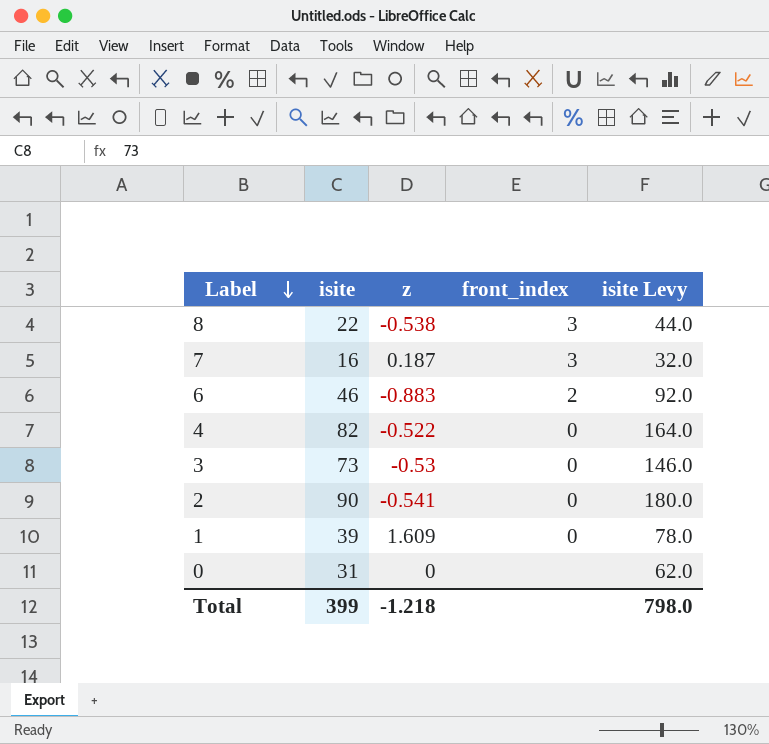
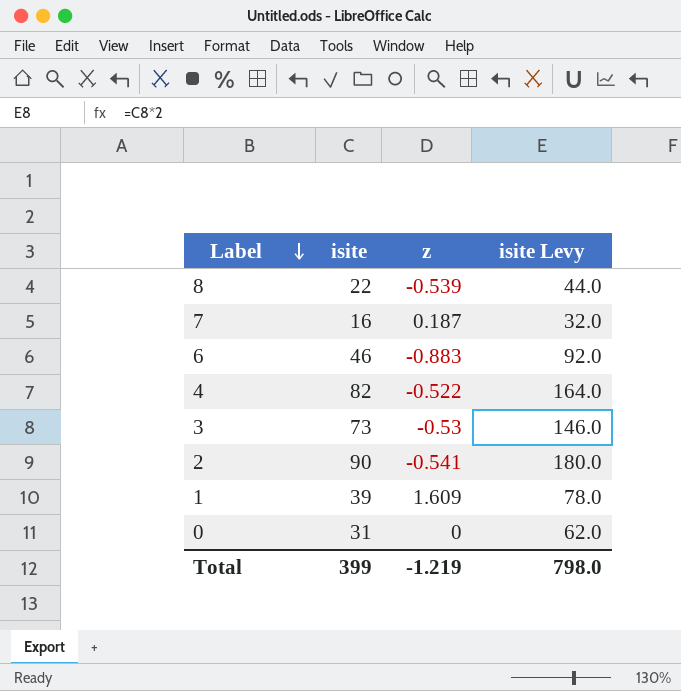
column front_index | position: 4 -> none
8 | z: -0.538 -> -0.539
Total | z: -1.218 -> -1.219

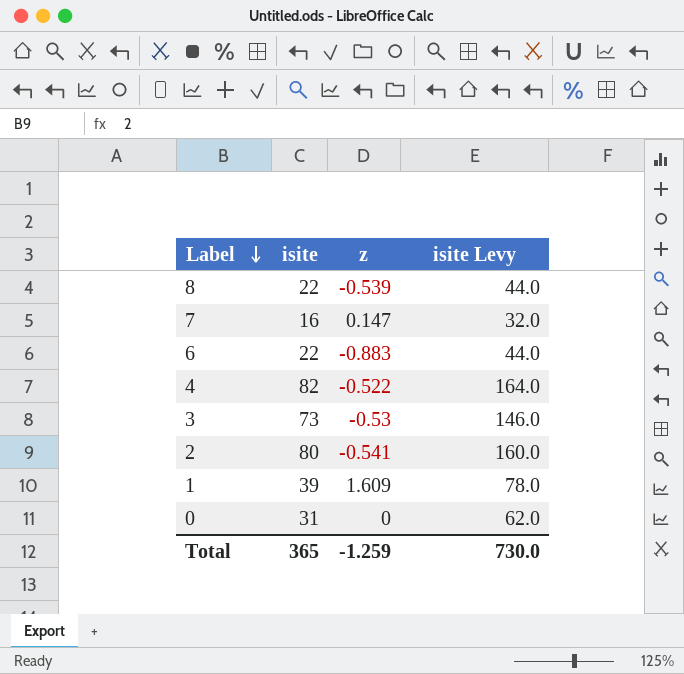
7 | z: 0.187 -> 0.147
6 | isite: 46 -> 22
6 | isite Levy: 92.0 -> 44.0
2 | isite: 90 -> 80
2 | isite Levy: 180.0 -> 160.0
Total | isite: 399 -> 365
Total | z: -1.219 -> -1.259
Total | isite Levy: 798.0 -> 730.0

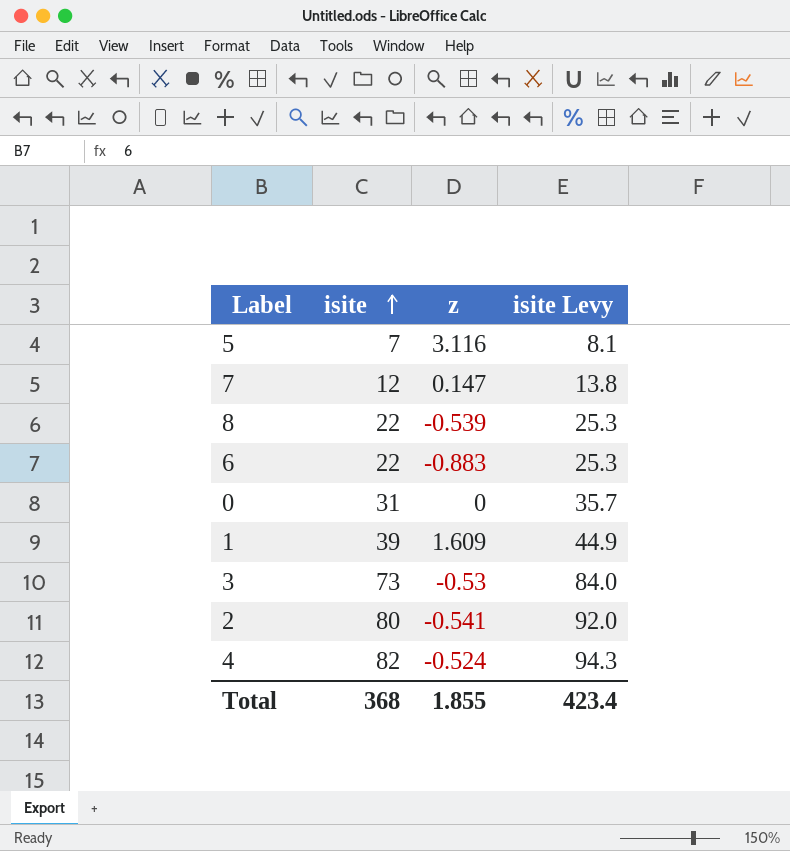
row order: Label descending -> isite ascending
column isite Levy | formula: [isite] * 2 -> [isite] * 1.15
row 5: none -> 7 | 3.116 | 8.1
7 | isite: 16 -> 12
4 | z: -0.522 -> -0.524
Total | isite: 365 -> 368
Total | z: -1.259 -> 1.855
Total | isite Levy: 730.0 -> 423.4

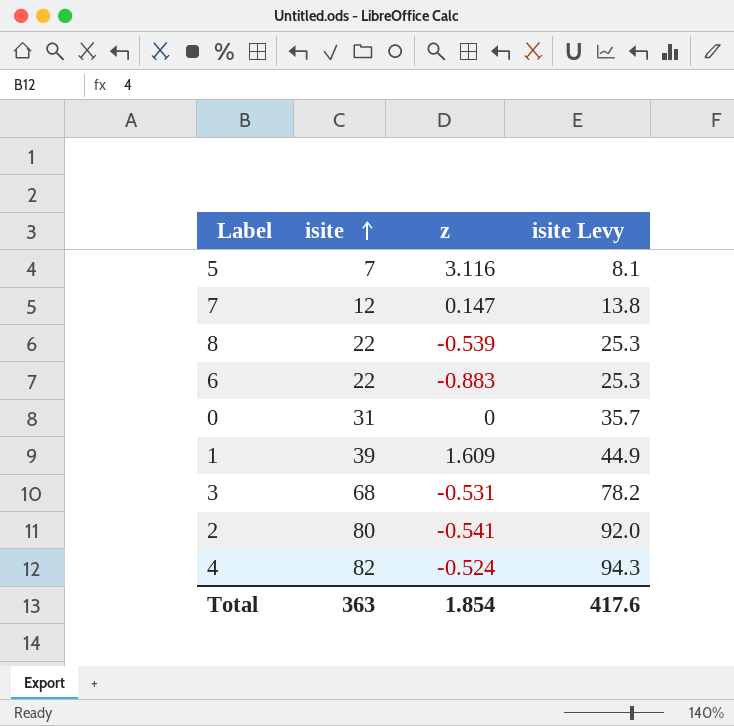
3 | isite: 73 -> 68
3 | z: -0.53 -> -0.531
3 | isite Levy: 84.0 -> 78.2
Total | isite: 368 -> 363
Total | z: 1.855 -> 1.854
Total | isite Levy: 423.4 -> 417.6

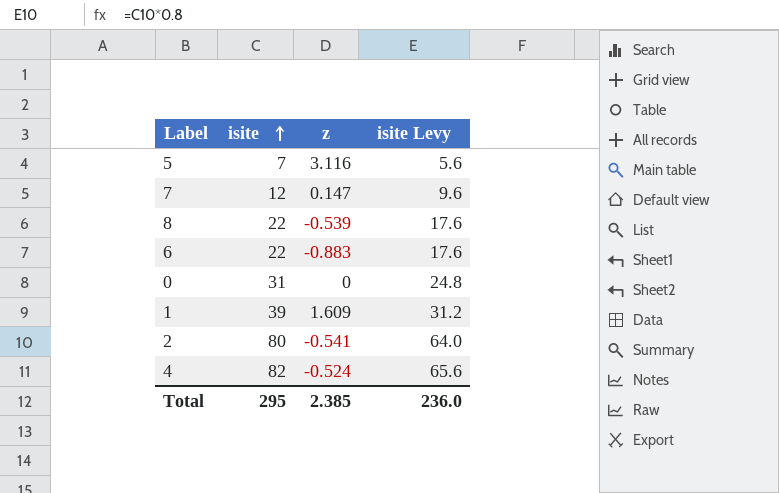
column isite Levy | formula: [isite] * 1.15 -> [isite] * 0.8
row 3: 68 | -0.531 | 78.2 -> none
Total | isite: 363 -> 295
Total | z: 1.854 -> 2.385
Total | isite Levy: 417.6 -> 236.0

